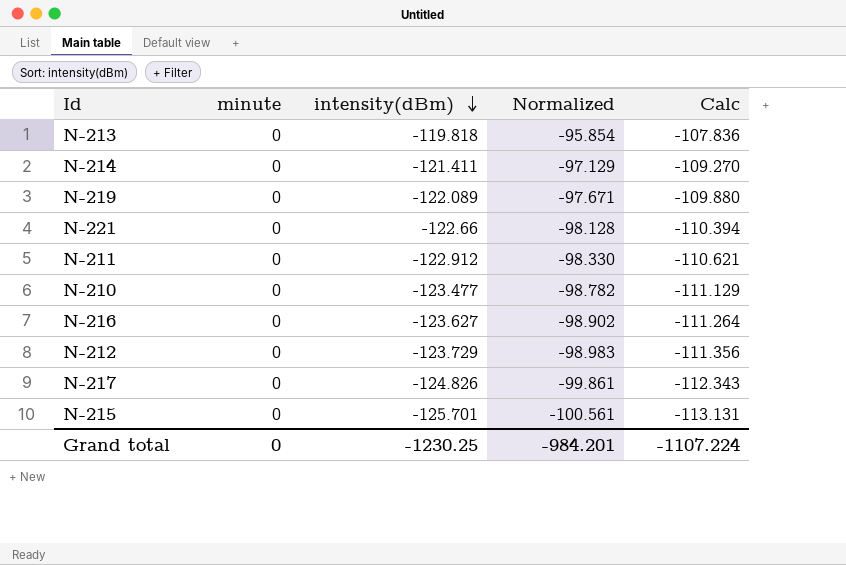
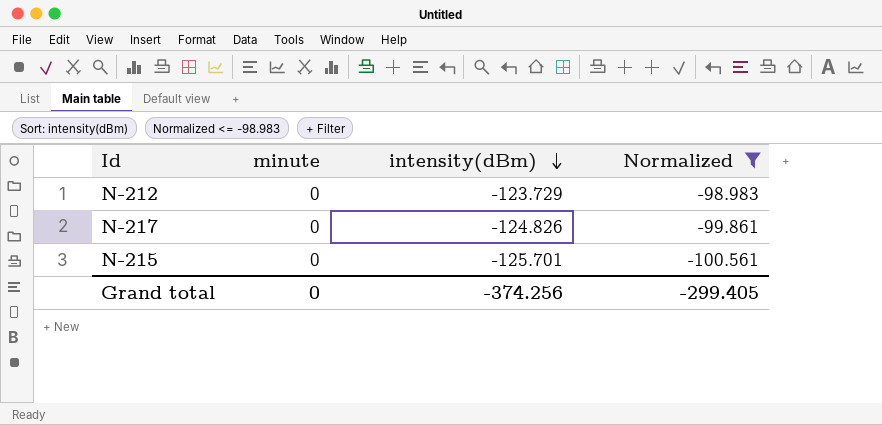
filter: none -> Normalized <= -98.983
column Calc | formula: [intensity(dBm)] * 0.9 -> none
Grand total | intensity(dBm): -1230.25 -> -374.256
Grand total | Normalized: -984.201 -> -299.405

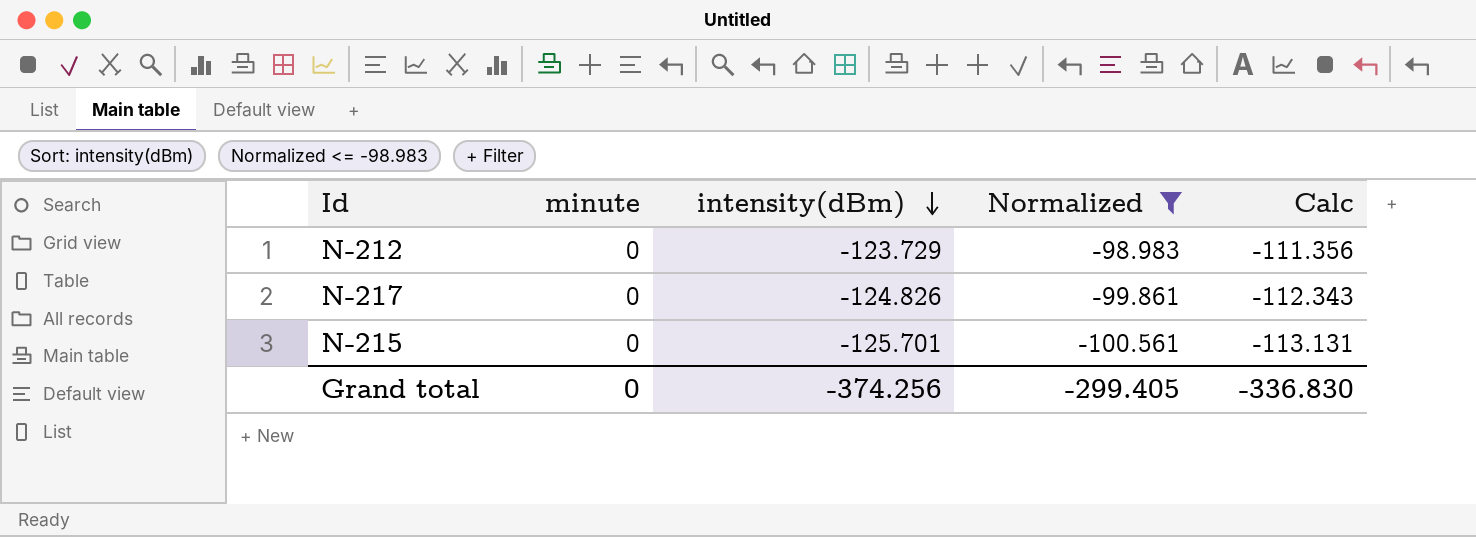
column Calc | formula: none -> [intensity(dBm)] * 0.9

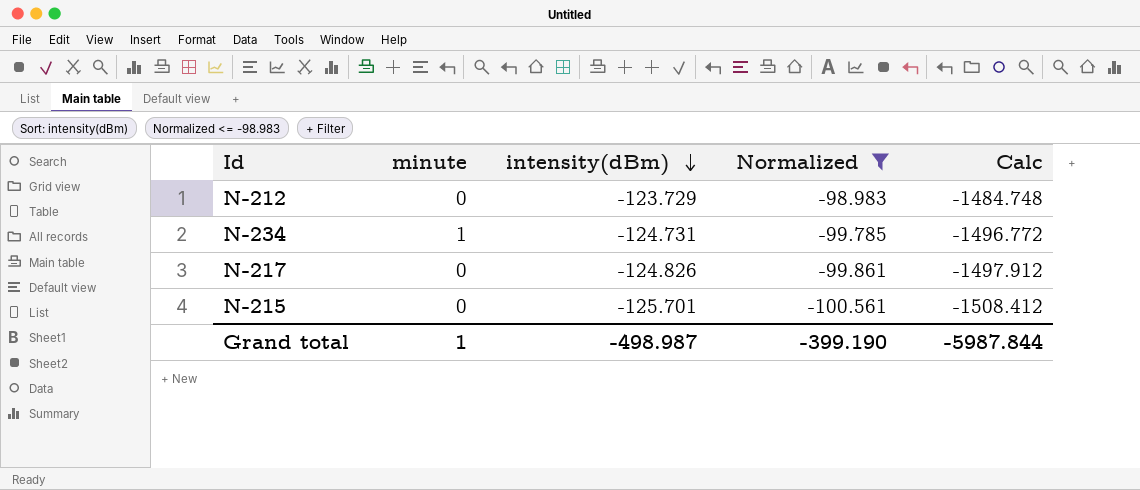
column Calc | formula: [intensity(dBm)] * 0.9 -> [intensity(dBm)] * 12
row N-234: none -> 1 | -124.731 | -99.785 | -1496.772
Grand total | minute: 0 -> 1
Grand total | intensity(dBm): -374.256 -> -498.987
Grand total | Normalized: -299.405 -> -399.190
Grand total | Calc: -336.830 -> -5987.844

